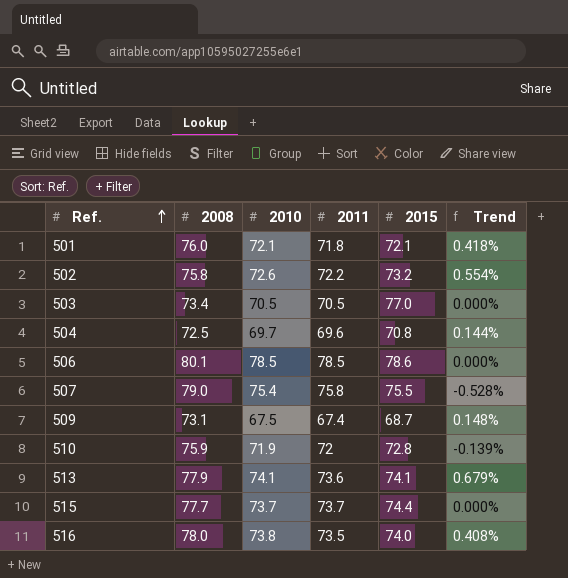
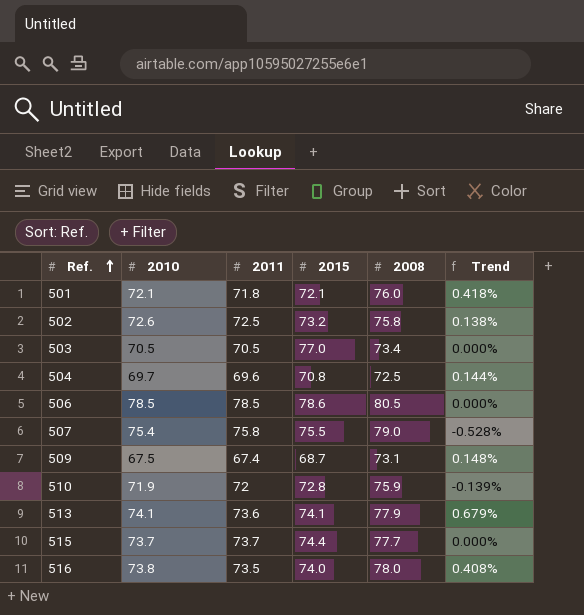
column 2008 | position: 2 -> 5
502 | 2011: 72.2 -> 72.5
502 | Trend: 0.554% -> 0.138%
506 | 2008: 80.1 -> 80.5

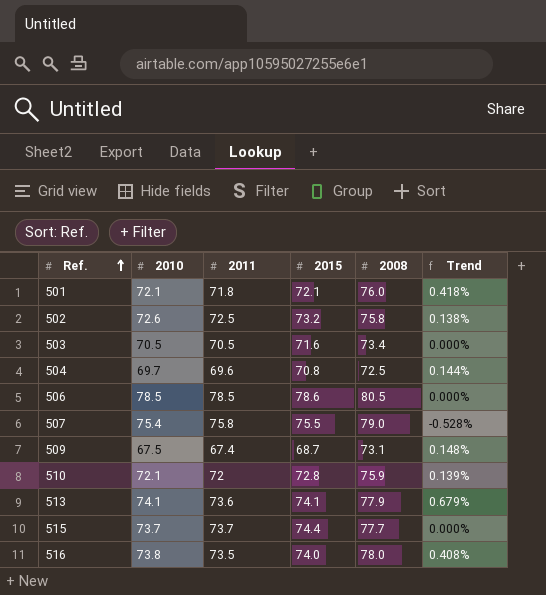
503 | 2015: 77.0 -> 71.6
510 | 2010: 71.9 -> 72.1
510 | Trend: -0.139% -> 0.139%

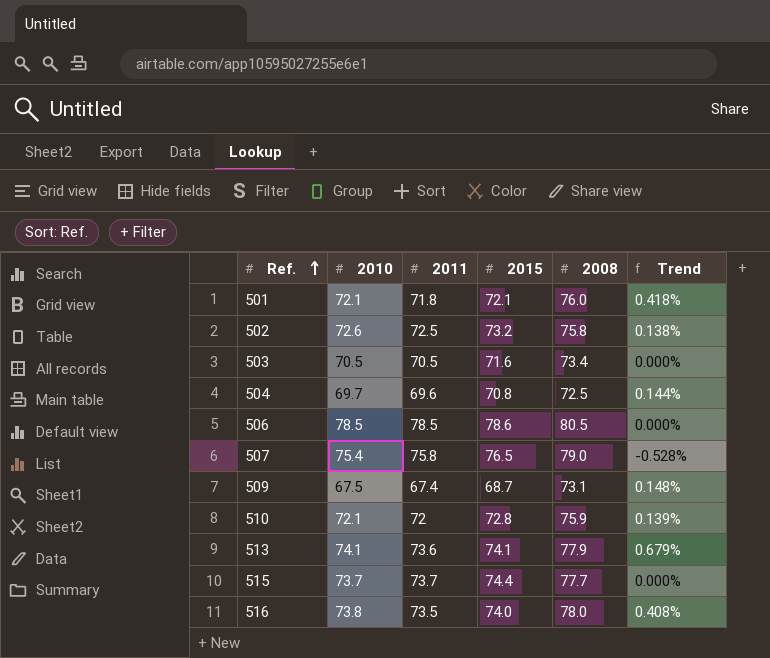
507 | 2015: 75.5 -> 76.5

